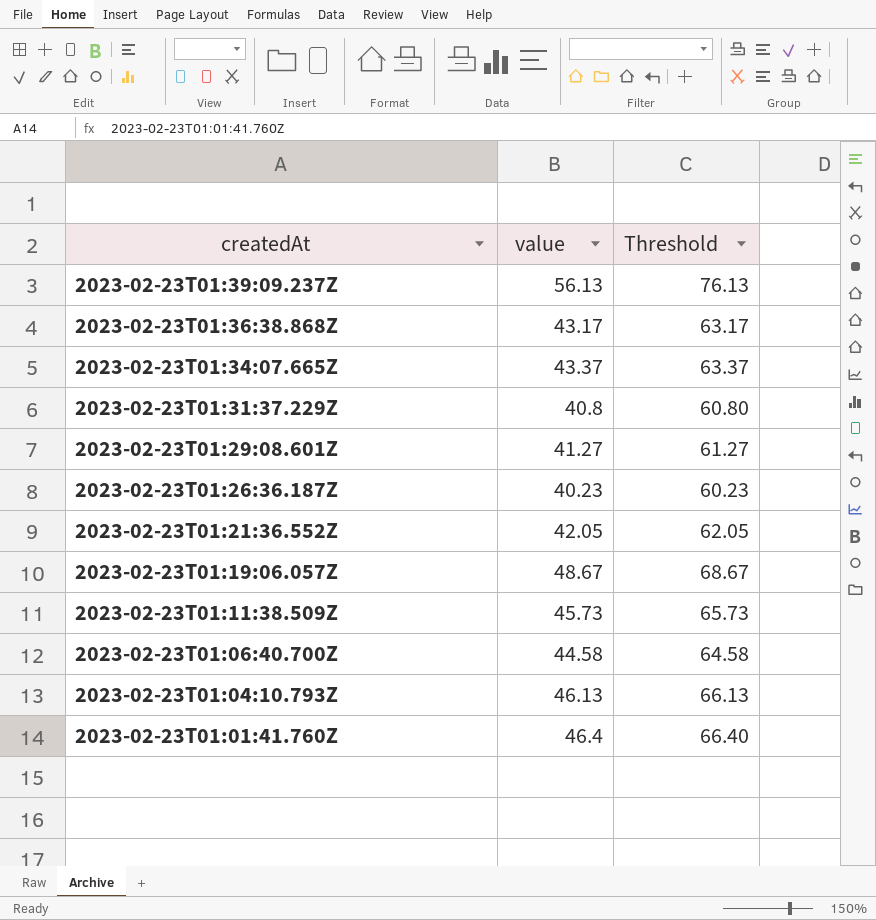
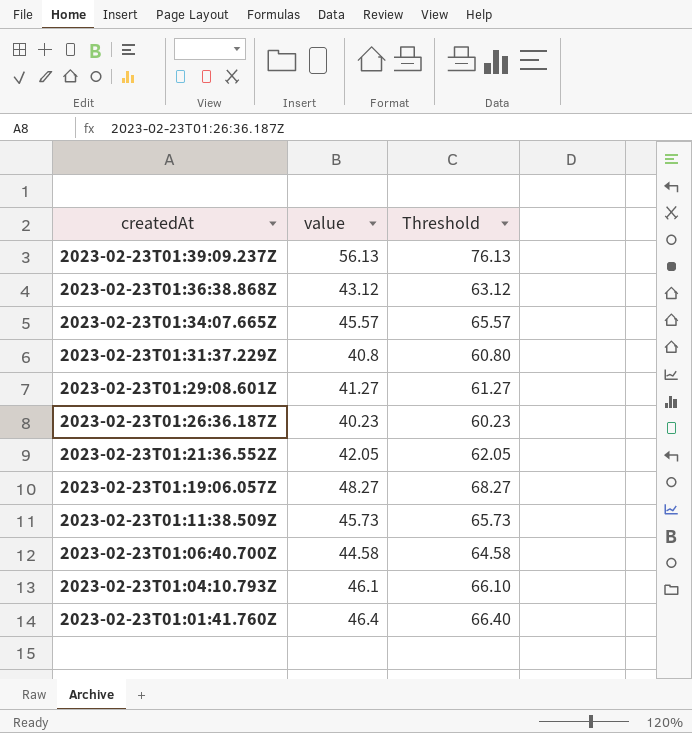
2023-02-23T01:36:38.868Z | value: 43.17 -> 43.12
2023-02-23T01:36:38.868Z | Threshold: 63.17 -> 63.12
2023-02-23T01:34:07.665Z | value: 43.37 -> 45.57
2023-02-23T01:34:07.665Z | Threshold: 63.37 -> 65.57
2023-02-23T01:19:06.057Z | value: 48.67 -> 48.27
2023-02-23T01:19:06.057Z | Threshold: 68.67 -> 68.27
2023-02-23T01:04:10.793Z | value: 46.13 -> 46.1
2023-02-23T01:04:10.793Z | Threshold: 66.13 -> 66.10

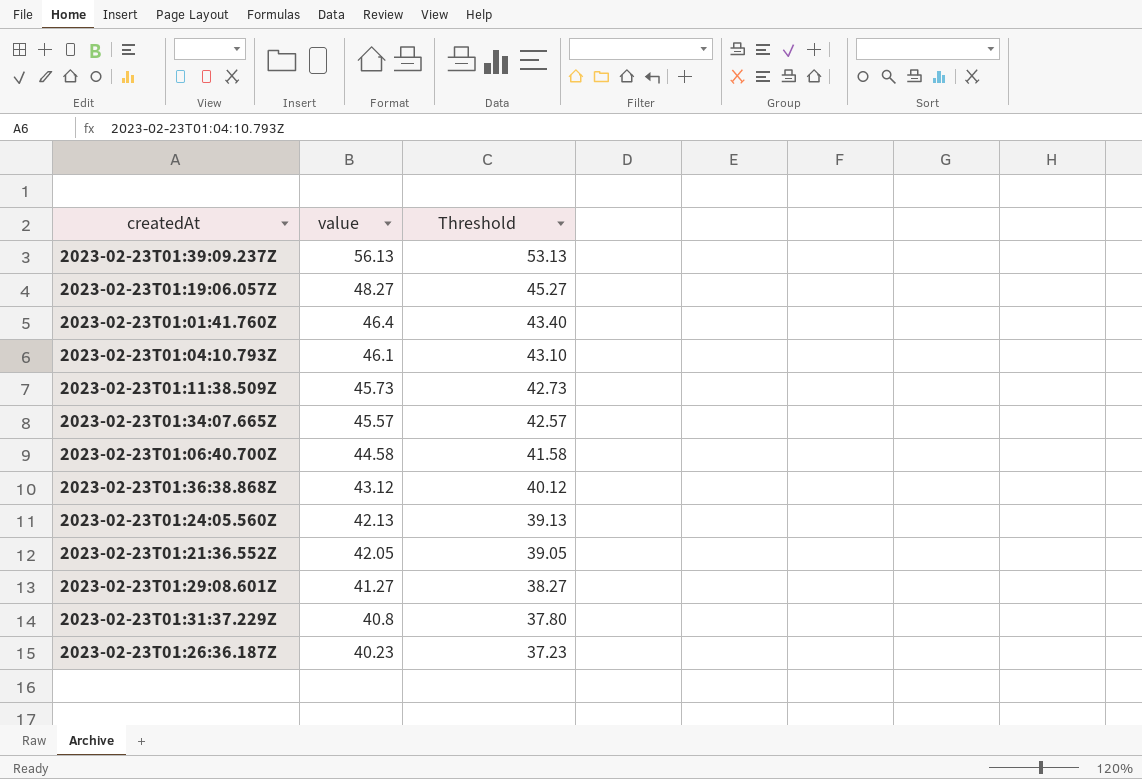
row order: createdAt descending -> value descending
column Threshold | formula: [value] + 20 -> [value] - 3
row 2023-02-23T01:24:05.560Z: none -> 42.13 | 39.13

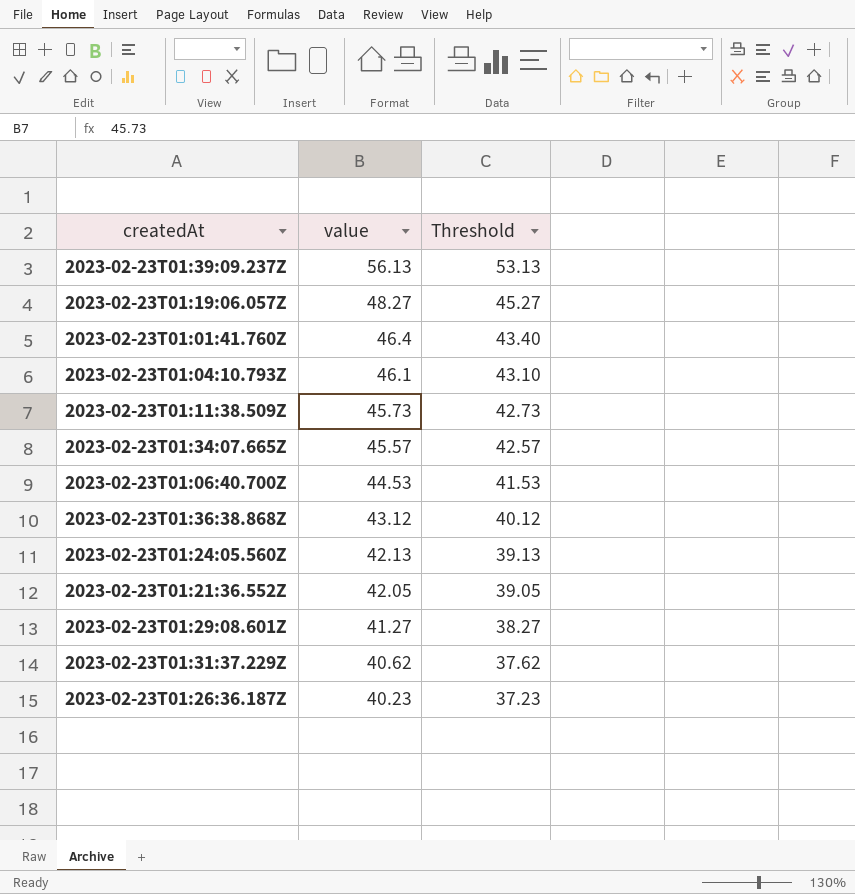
2023-02-23T01:06:40.700Z | value: 44.58 -> 44.53
2023-02-23T01:06:40.700Z | Threshold: 41.58 -> 41.53
2023-02-23T01:31:37.229Z | value: 40.8 -> 40.62
2023-02-23T01:31:37.229Z | Threshold: 37.80 -> 37.62

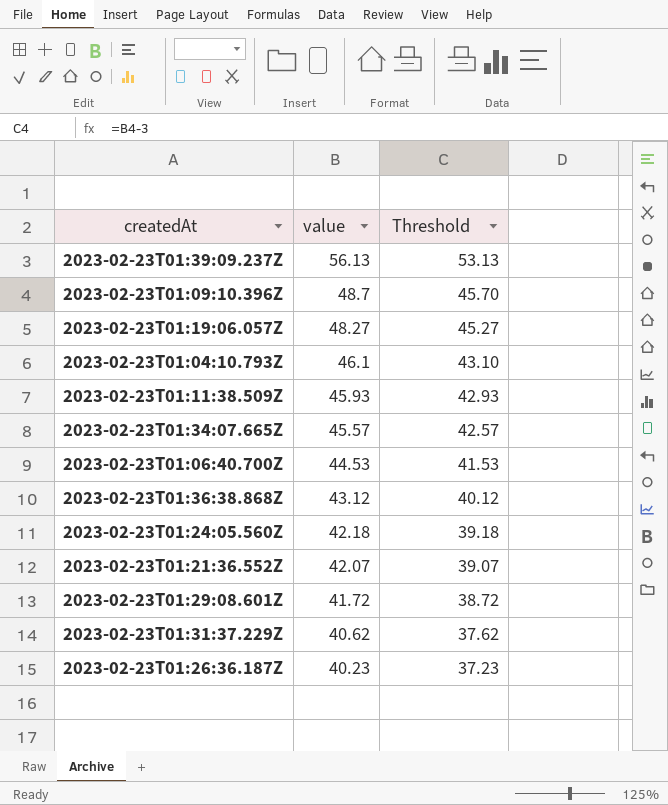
row 2023-02-23T01:01:41.760Z: 46.4 | 43.40 -> none
row 2023-02-23T01:09:10.396Z: none -> 48.7 | 45.70
2023-02-23T01:11:38.509Z | value: 45.73 -> 45.93
2023-02-23T01:11:38.509Z | Threshold: 42.73 -> 42.93
2023-02-23T01:24:05.560Z | value: 42.13 -> 42.18
2023-02-23T01:24:05.560Z | Threshold: 39.13 -> 39.18
2023-02-23T01:21:36.552Z | value: 42.05 -> 42.07
2023-02-23T01:21:36.552Z | Threshold: 39.05 -> 39.07
2023-02-23T01:29:08.601Z | value: 41.27 -> 41.72
2023-02-23T01:29:08.601Z | Threshold: 38.27 -> 38.72

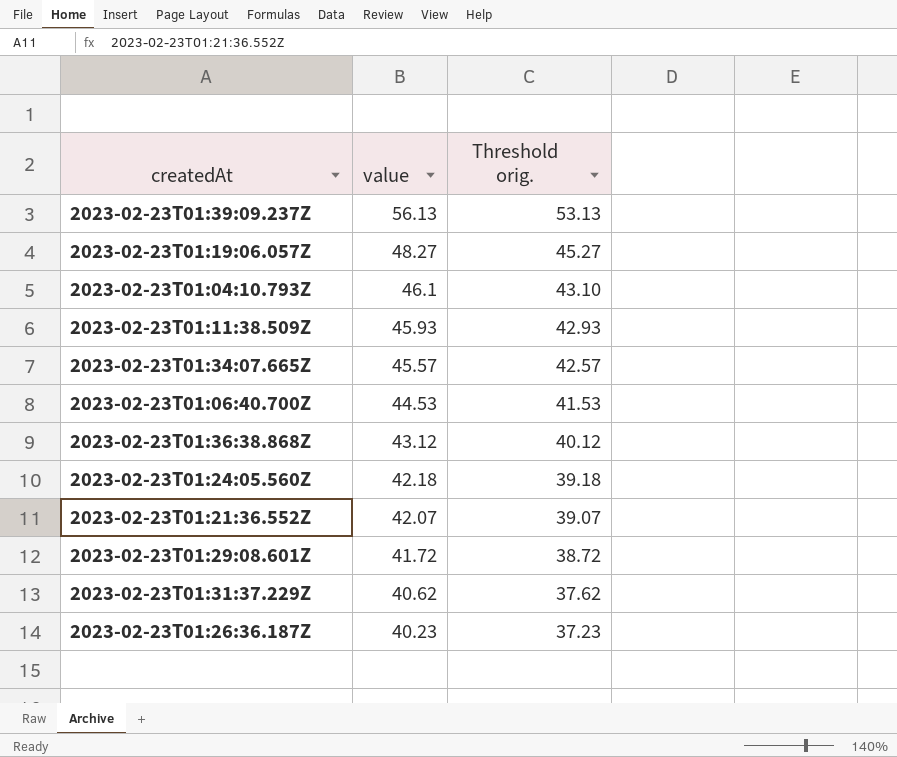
column name: Threshold -> Threshold orig.
row 2023-02-23T01:09:10.396Z: 48.7 | 45.70 -> none

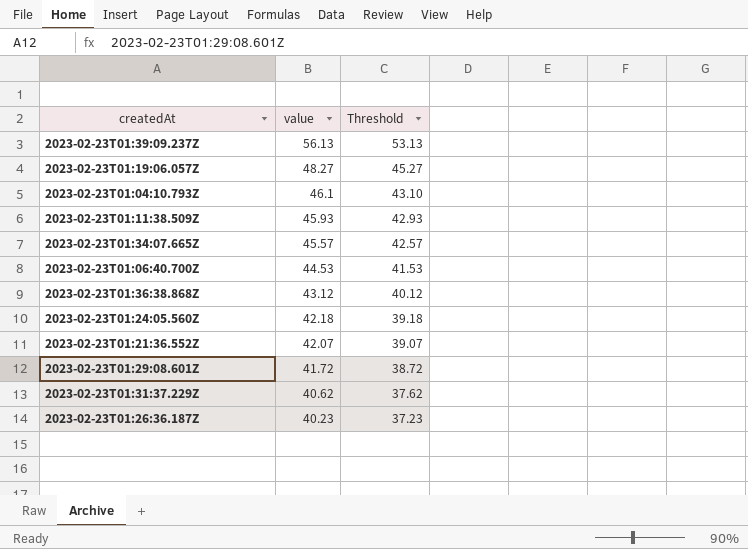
column name: Threshold orig. -> Threshold

